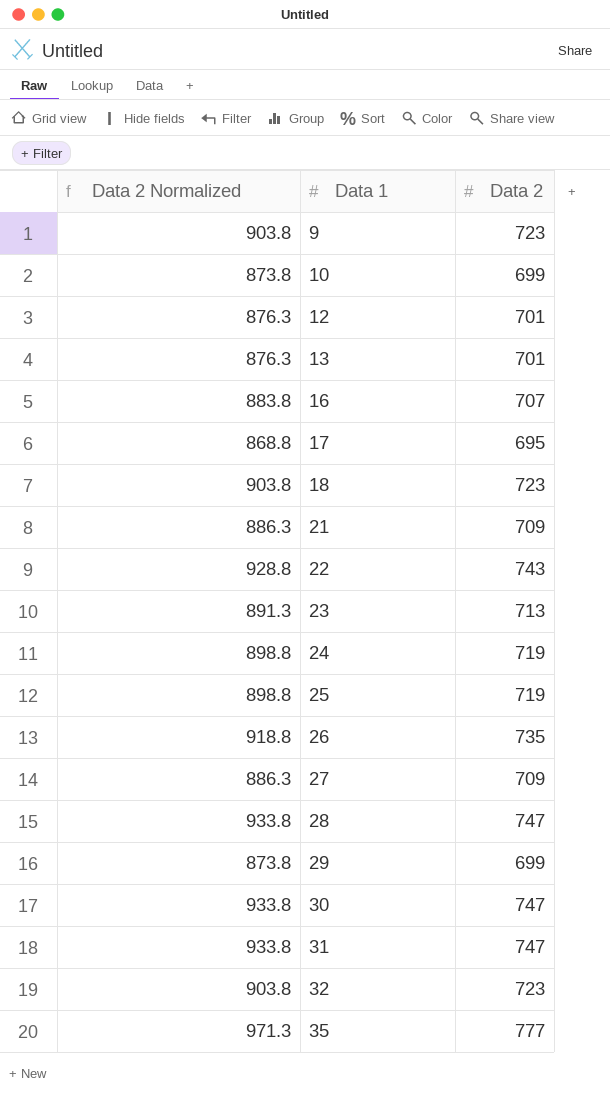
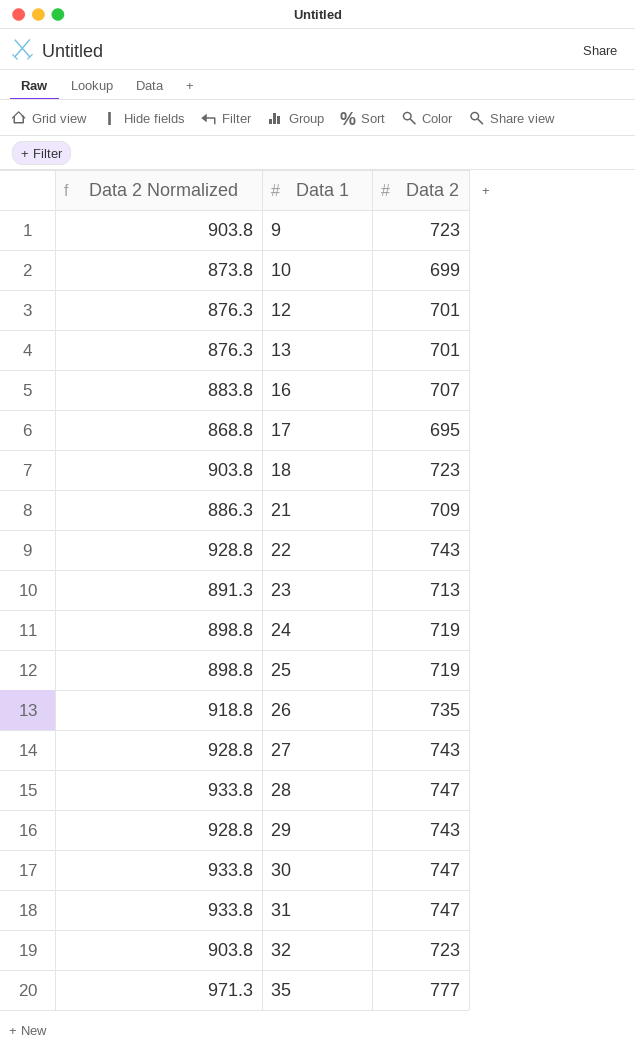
27 | Data 2 Normalized: 886.3 -> 928.8
27 | Data 2: 709 -> 743
29 | Data 2 Normalized: 873.8 -> 928.8
29 | Data 2: 699 -> 743

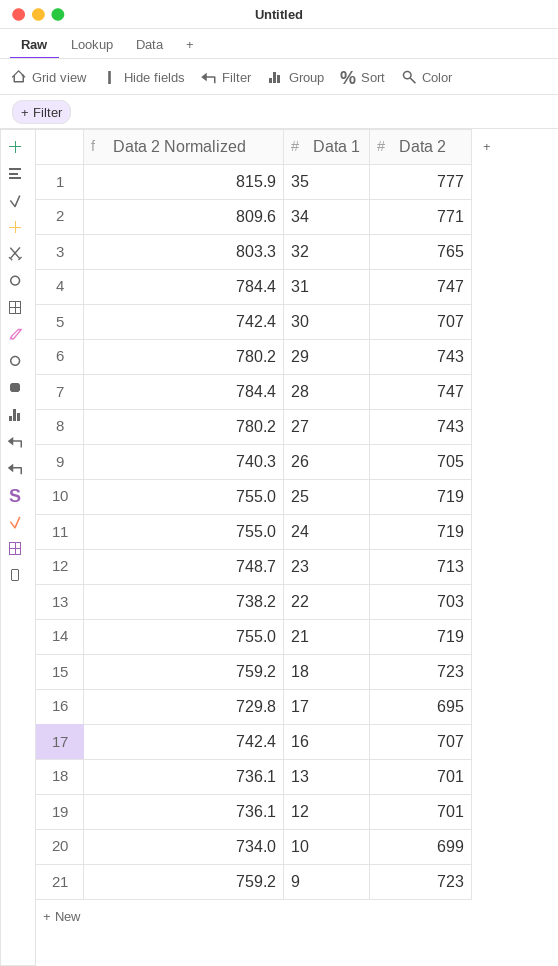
row order: Data 1 ascending -> Data 1 descending
column Data 2 Normalized | formula: [Data 2] * 1.25 -> [Data 2] * 1.05
row 34: none -> 809.6 | 771
32 | Data 2: 723 -> 765
30 | Data 2: 747 -> 707
26 | Data 2: 735 -> 705
22 | Data 2: 743 -> 703
21 | Data 2: 709 -> 719

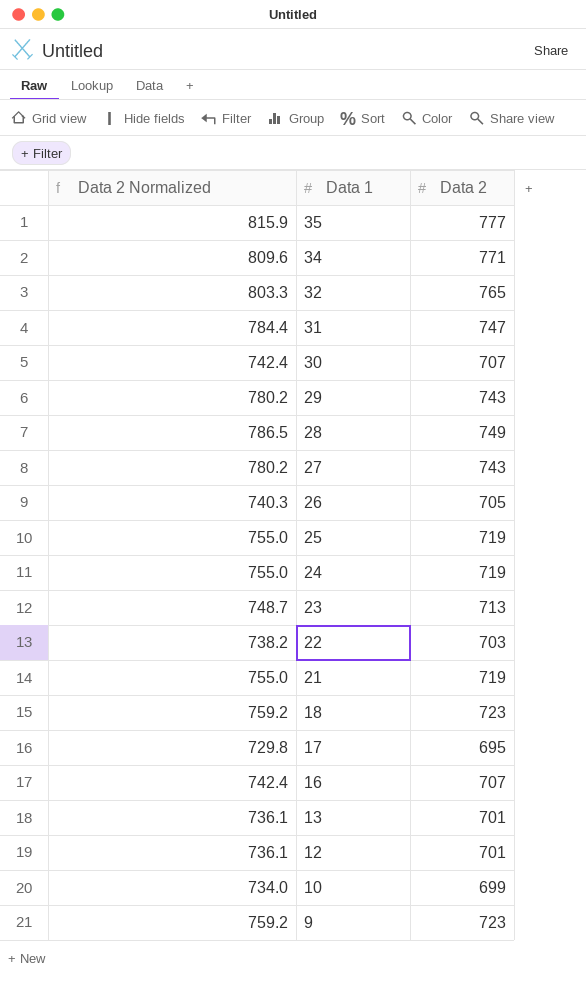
28 | Data 2 Normalized: 784.4 -> 786.5
28 | Data 2: 747 -> 749

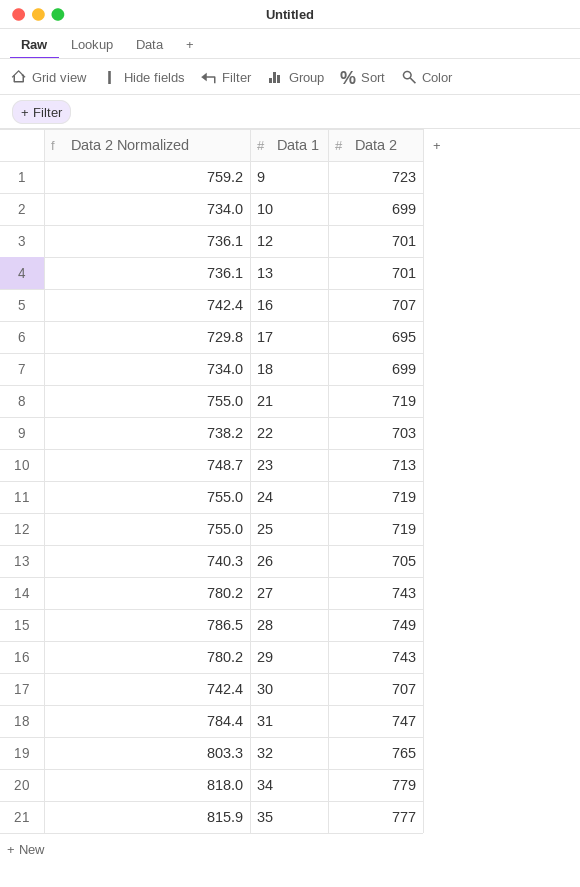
row order: Data 1 descending -> Data 1 ascending
18 | Data 2 Normalized: 759.2 -> 734.0
18 | Data 2: 723 -> 699
34 | Data 2 Normalized: 809.6 -> 818.0
34 | Data 2: 771 -> 779

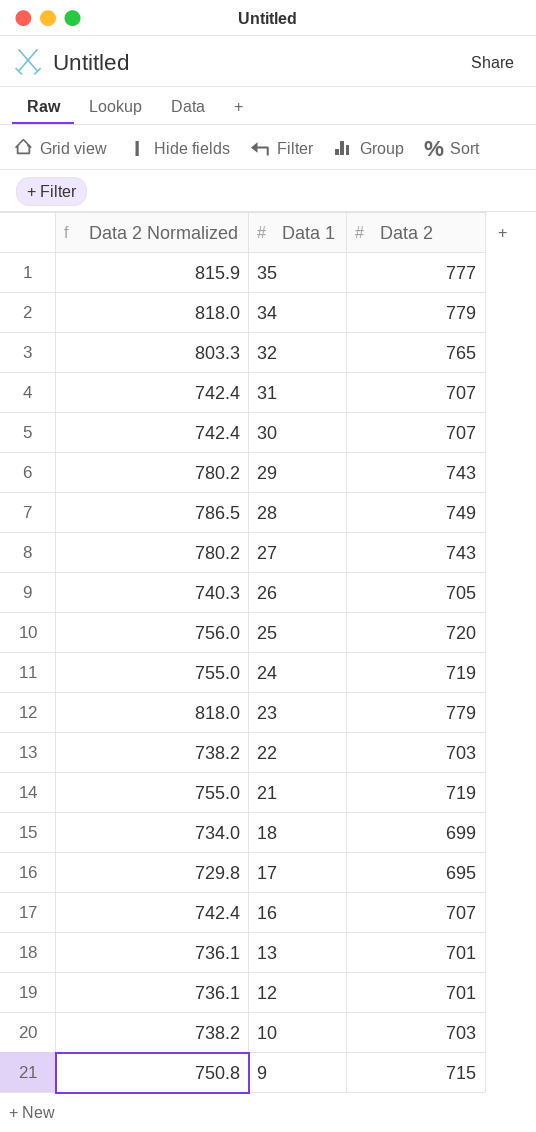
row order: Data 1 ascending -> Data 1 descending
31 | Data 2 Normalized: 784.4 -> 742.4
31 | Data 2: 747 -> 707
25 | Data 2 Normalized: 755.0 -> 756.0
25 | Data 2: 719 -> 720
23 | Data 2 Normalized: 748.7 -> 818.0
23 | Data 2: 713 -> 779
10 | Data 2 Normalized: 734.0 -> 738.2
10 | Data 2: 699 -> 703
9 | Data 2 Normalized: 759.2 -> 750.8
9 | Data 2: 723 -> 715

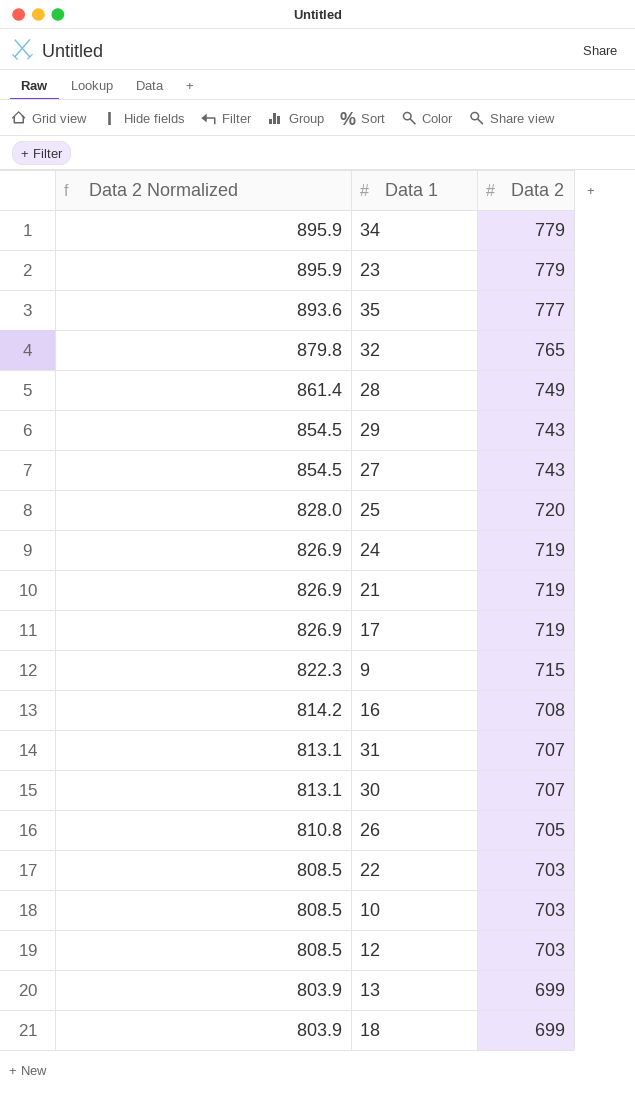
row order: Data 1 descending -> Data 2 Normalized descending
column Data 2 Normalized | formula: [Data 2] * 1.05 -> [Data 2] * 1.15
17 | Data 2: 695 -> 719
16 | Data 2: 707 -> 708
12 | Data 2: 701 -> 703
13 | Data 2: 701 -> 699

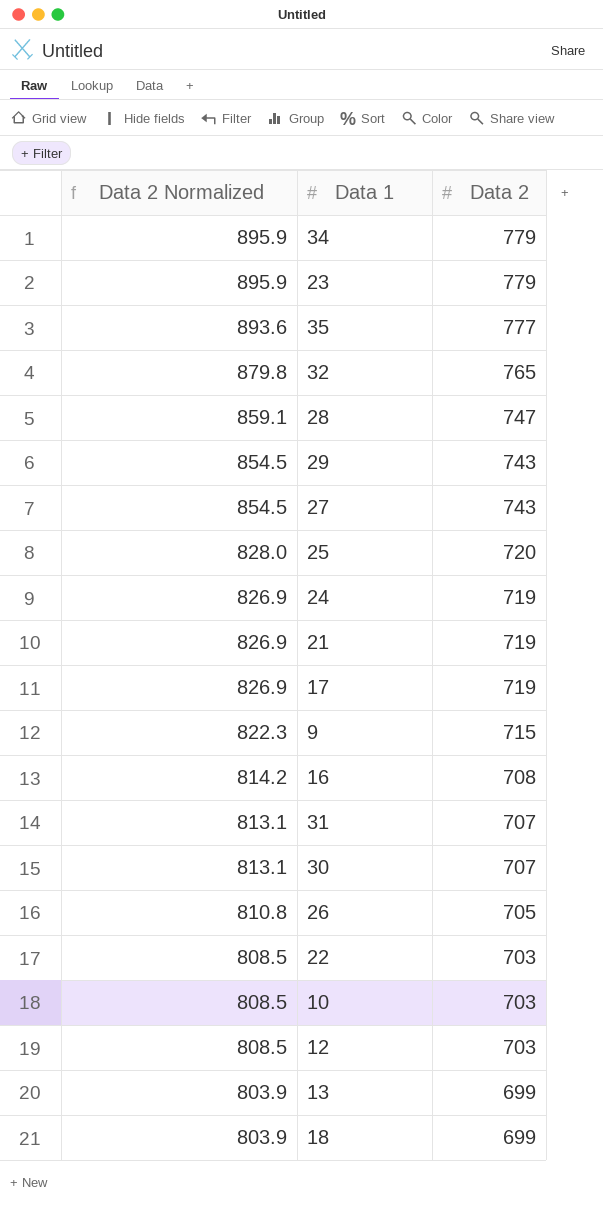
28 | Data 2 Normalized: 861.4 -> 859.1
28 | Data 2: 749 -> 747

